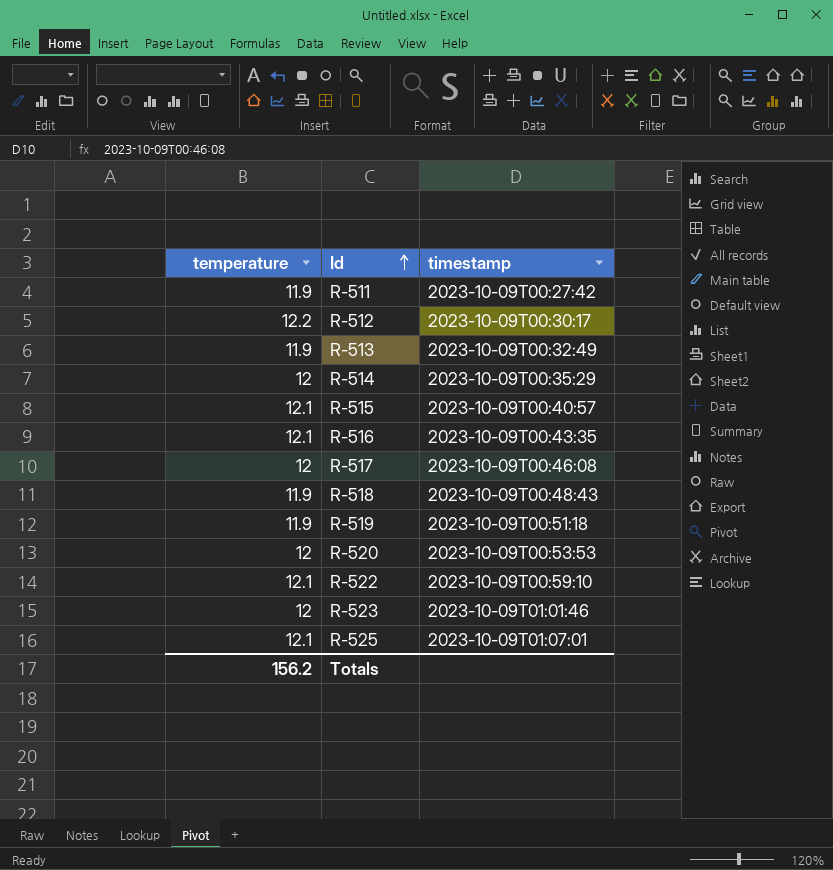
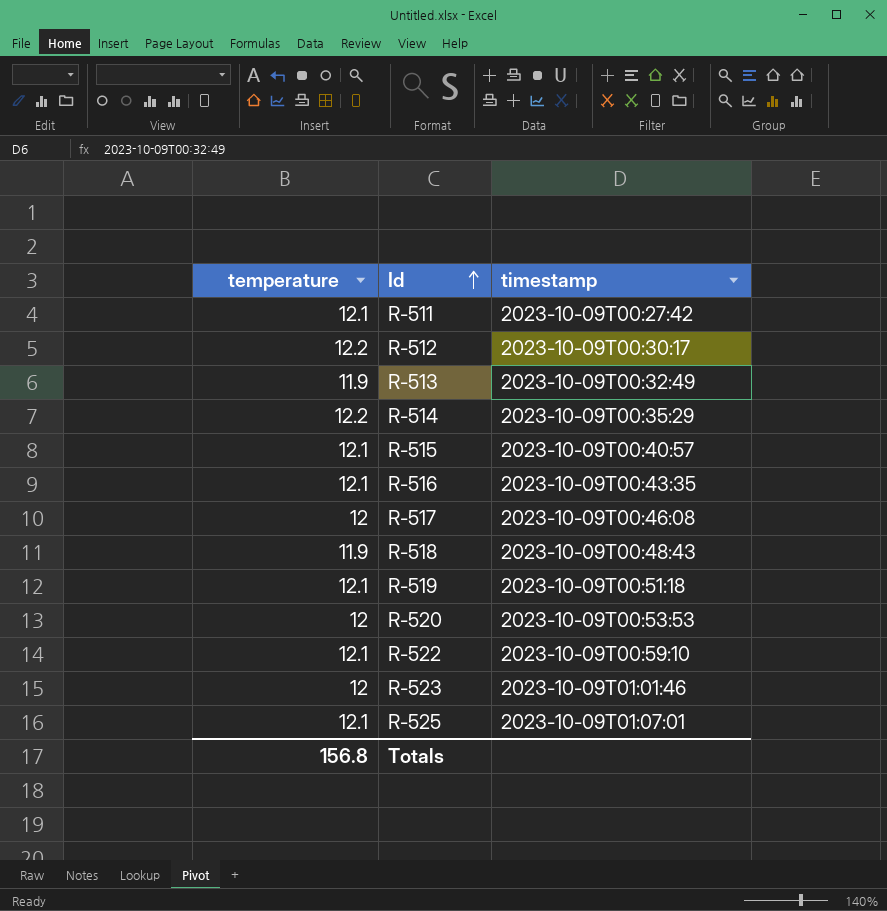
R-511 | temperature: 11.9 -> 12.1
R-514 | temperature: 12 -> 12.2
R-519 | temperature: 11.9 -> 12.1
Totals | temperature: 156.2 -> 156.8

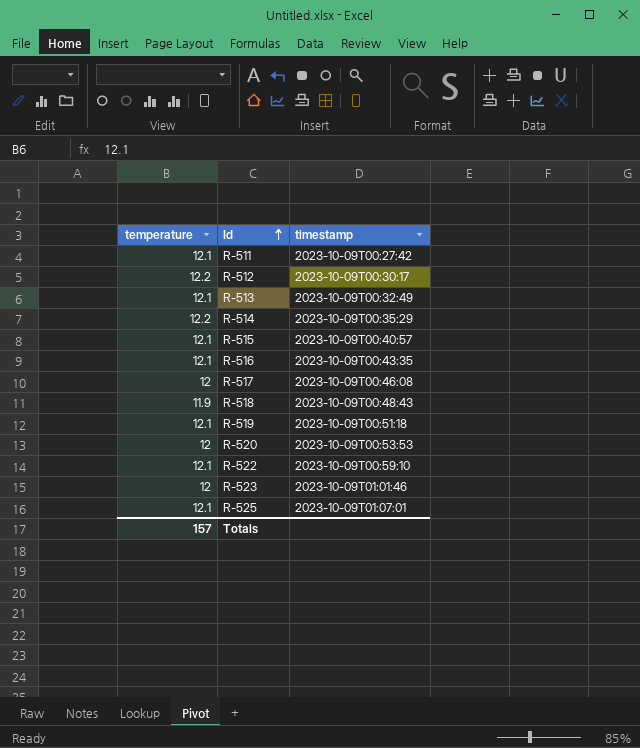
R-513 | temperature: 11.9 -> 12.1
Totals | temperature: 156.8 -> 157

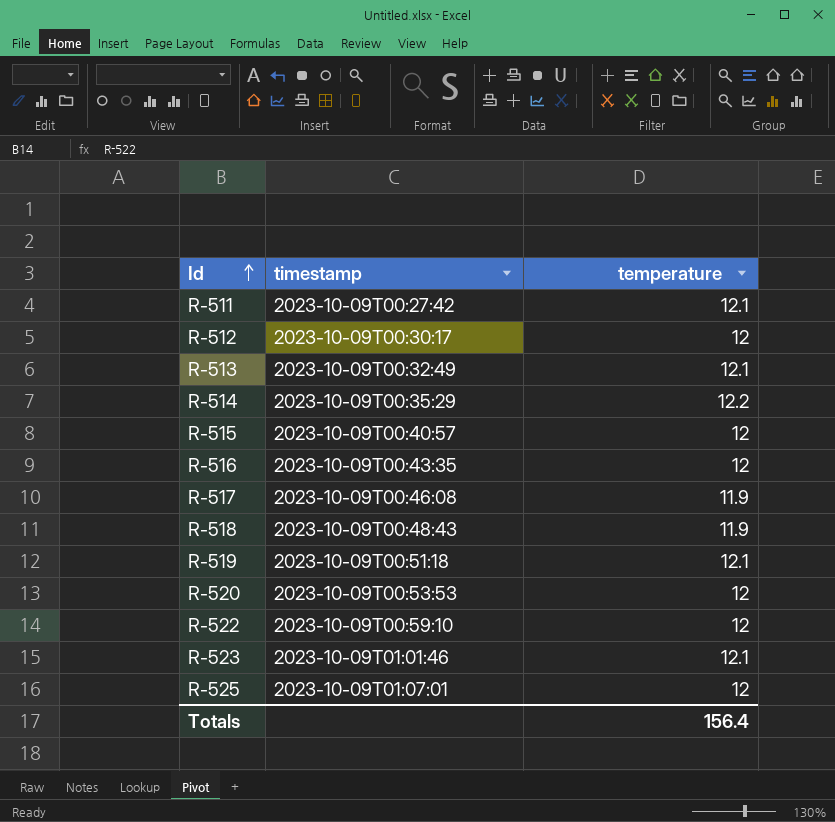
column temperature | position: 1 -> 3
R-512 | temperature: 12.2 -> 12
R-515 | temperature: 12.1 -> 12
R-516 | temperature: 12.1 -> 12
R-517 | temperature: 12 -> 11.9
R-522 | temperature: 12.1 -> 12
R-523 | temperature: 12 -> 12.1
R-525 | temperature: 12.1 -> 12
Totals | temperature: 157 -> 156.4

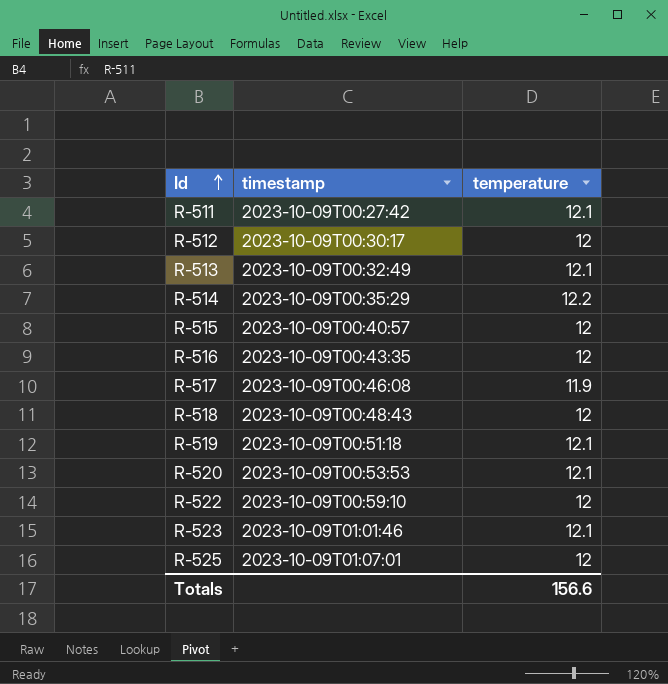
R-518 | temperature: 11.9 -> 12
R-520 | temperature: 12 -> 12.1
Totals | temperature: 156.4 -> 156.6

